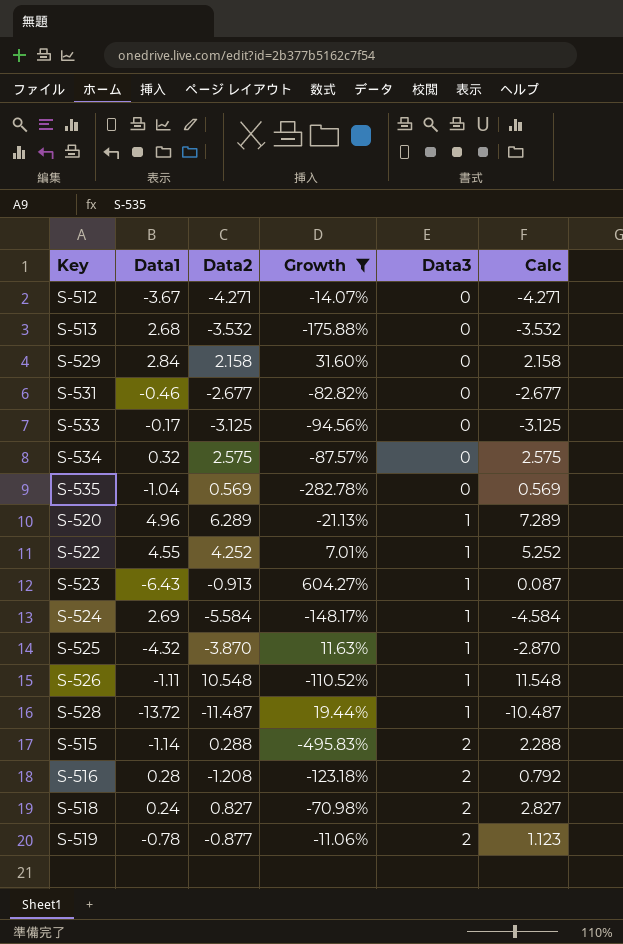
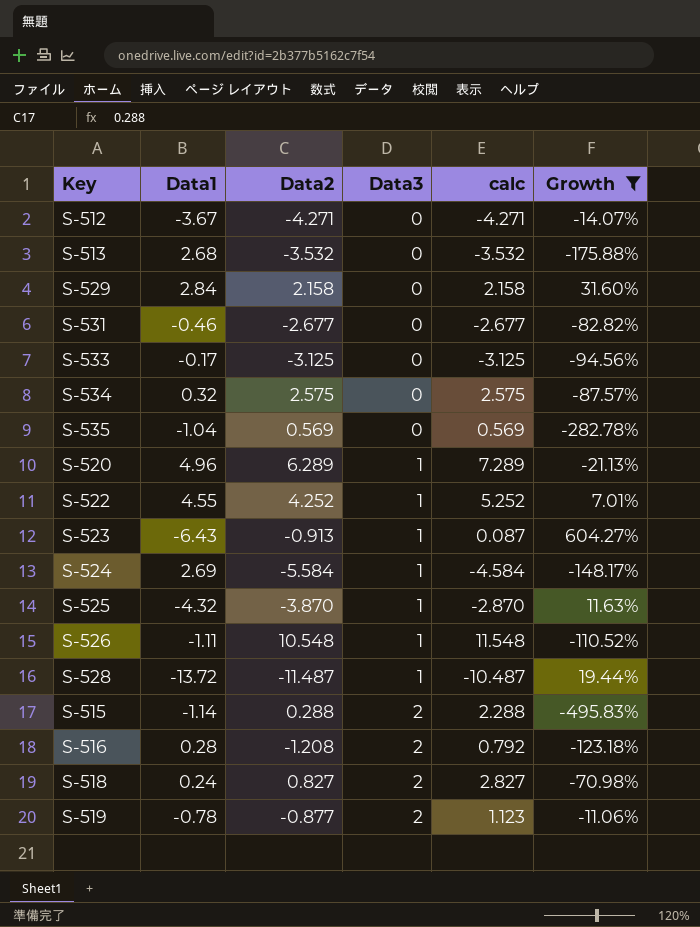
column name: Calc -> calc
column Growth | position: 4 -> 6

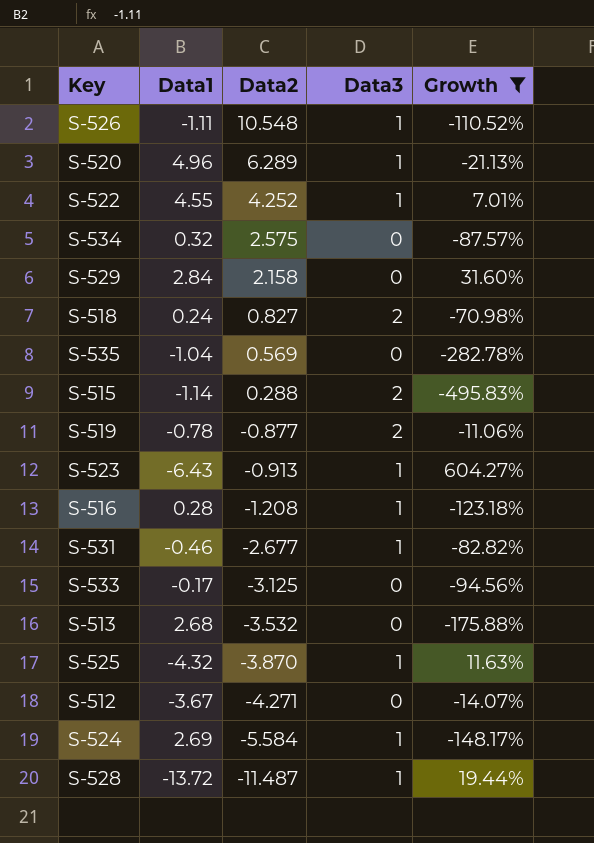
row order: Data3 ascending -> Data2 descending
column calc | formula: [Data2] + [Data3] -> none
S-516 | Data3: 2 -> 1
S-531 | Data3: 0 -> 1

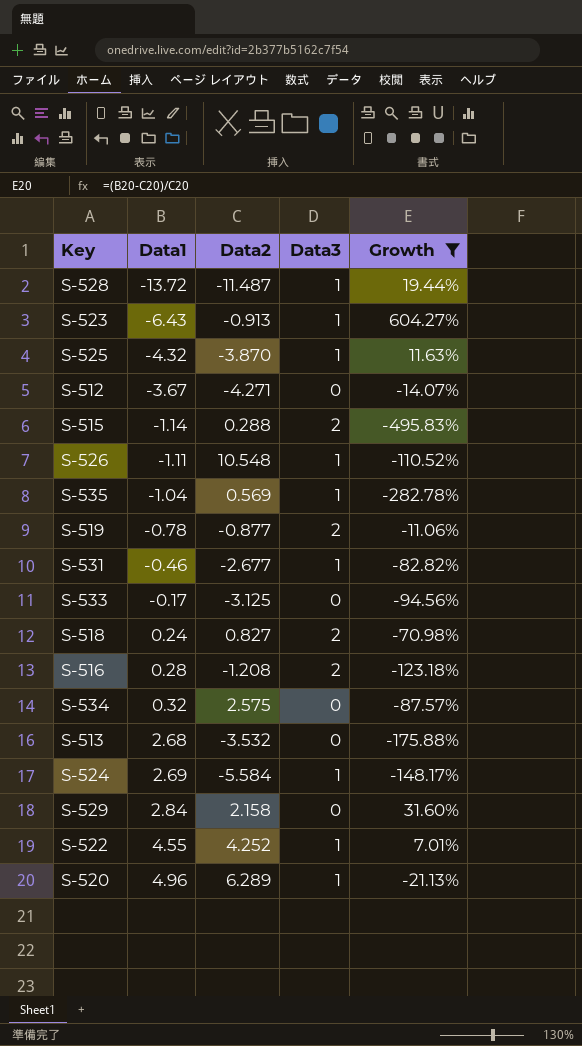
row order: Data2 descending -> Data1 ascending
S-535 | Data3: 0 -> 1
S-516 | Data3: 1 -> 2

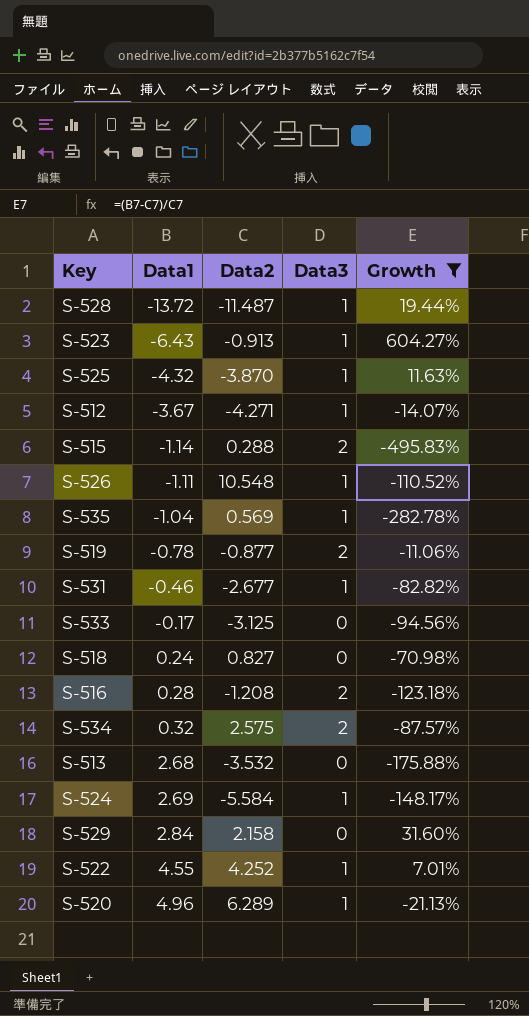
S-512 | Data3: 0 -> 1
S-518 | Data3: 2 -> 0
S-534 | Data3: 0 -> 2

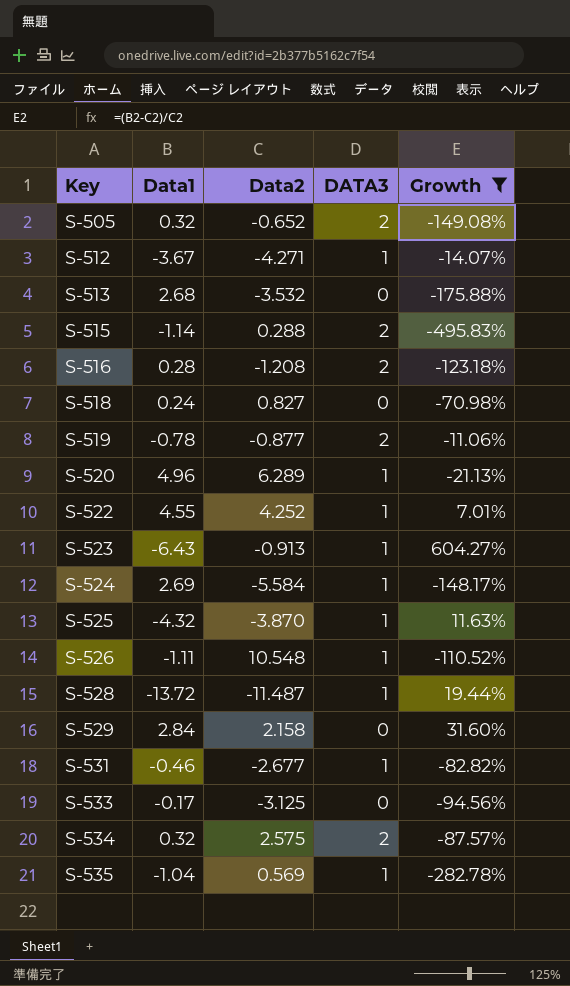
row order: Data1 ascending -> Key ascending
column name: Data3 -> DATA3
row S-505: none -> 0.32 | -0.652 | 2 | -149.08%

